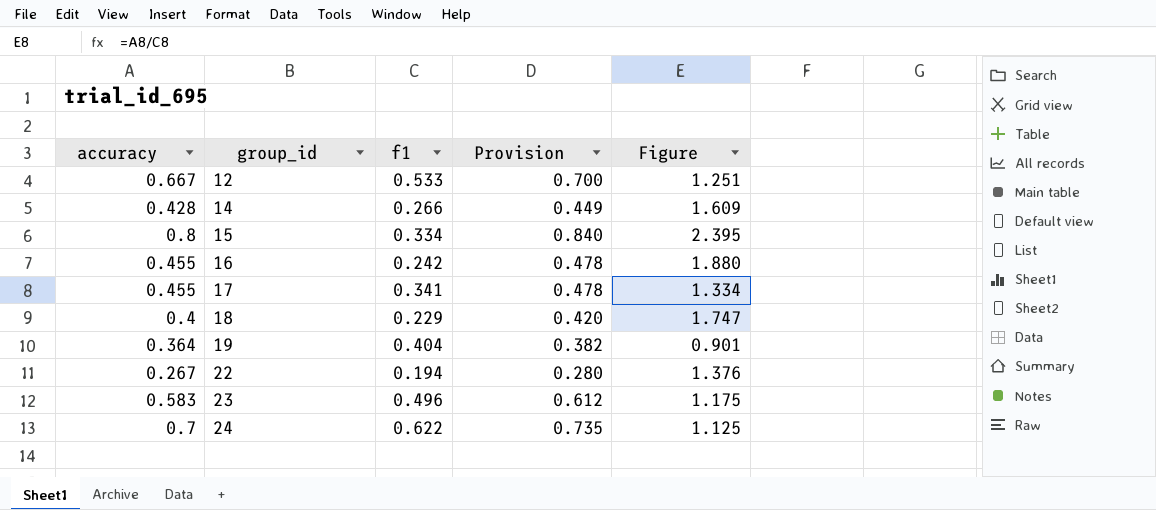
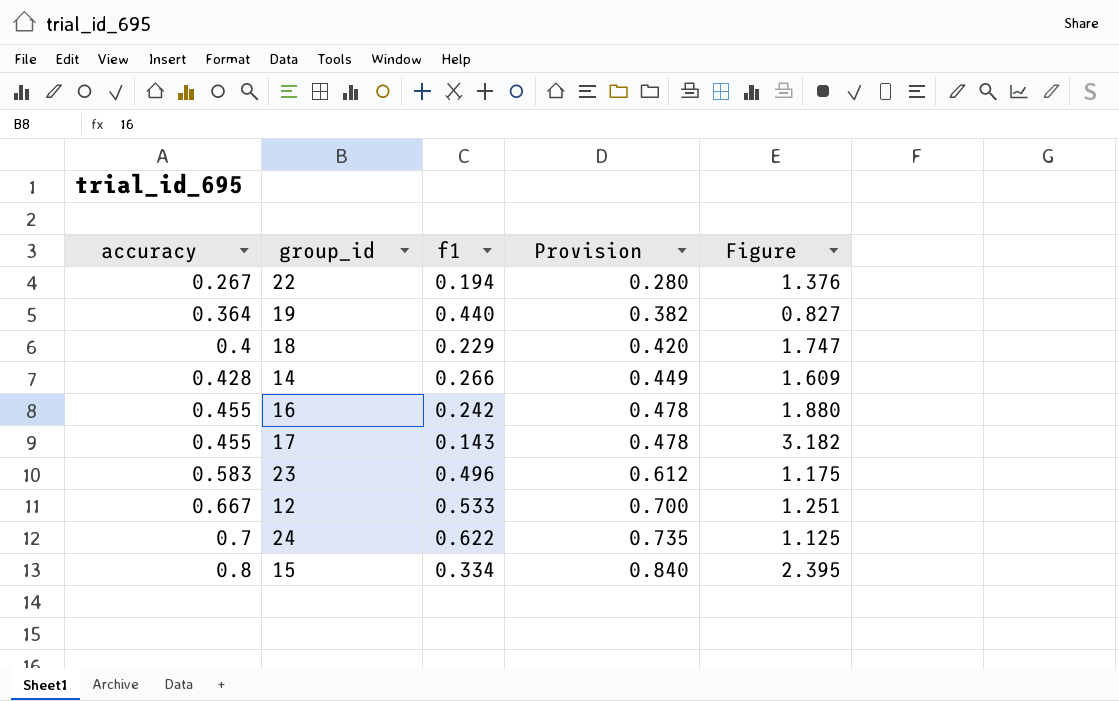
row order: group_id ascending -> accuracy ascending
19 | f1: 0.404 -> 0.440
19 | Figure: 0.901 -> 0.827
17 | f1: 0.341 -> 0.143
17 | Figure: 1.334 -> 3.182

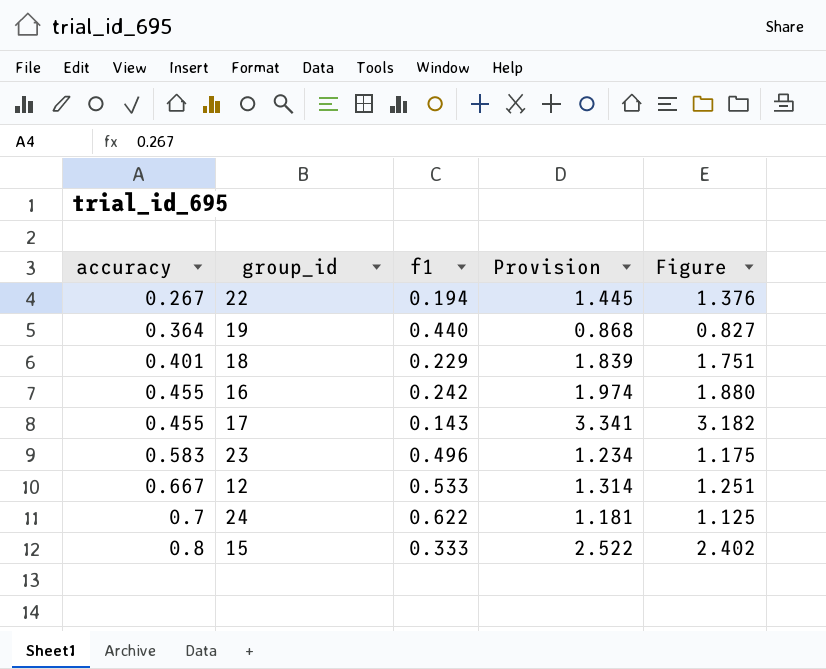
column Provision | formula: [accuracy] * 1.05 -> [Figure] * 1.05
row 14: 0.428 | 0.266 | 0.449 | 1.609 -> none
18 | accuracy: 0.4 -> 0.401
18 | Figure: 1.747 -> 1.751
15 | f1: 0.334 -> 0.333
15 | Figure: 2.395 -> 2.402

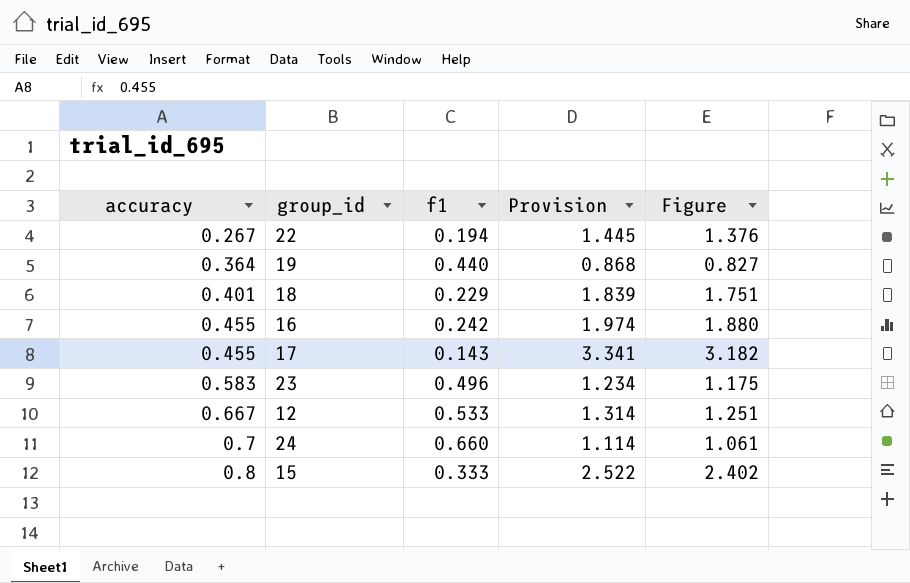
24 | f1: 0.622 -> 0.660
24 | Provision: 1.181 -> 1.114
24 | Figure: 1.125 -> 1.061

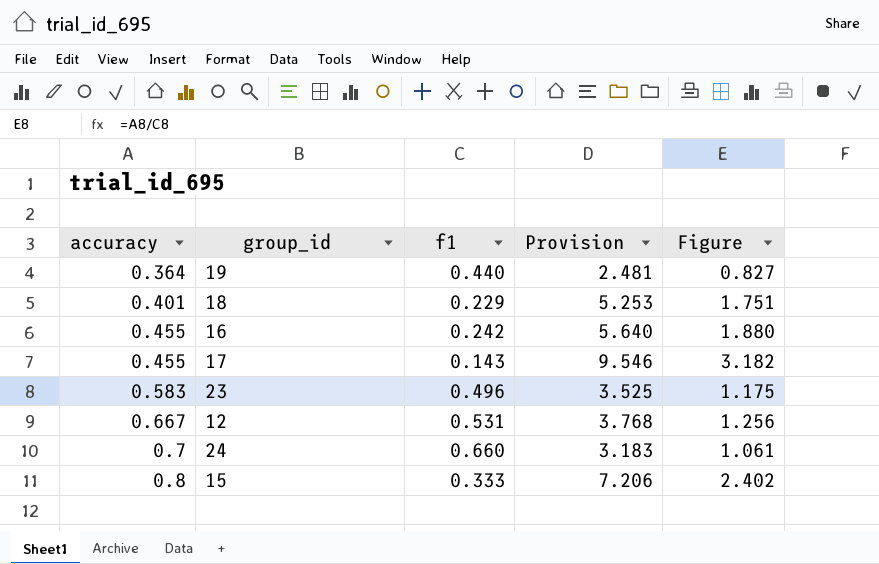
column Provision | formula: [Figure] * 1.05 -> [Figure] * 3
row 22: 0.267 | 0.194 | 1.445 | 1.376 -> none
12 | f1: 0.533 -> 0.531
12 | Figure: 1.251 -> 1.256

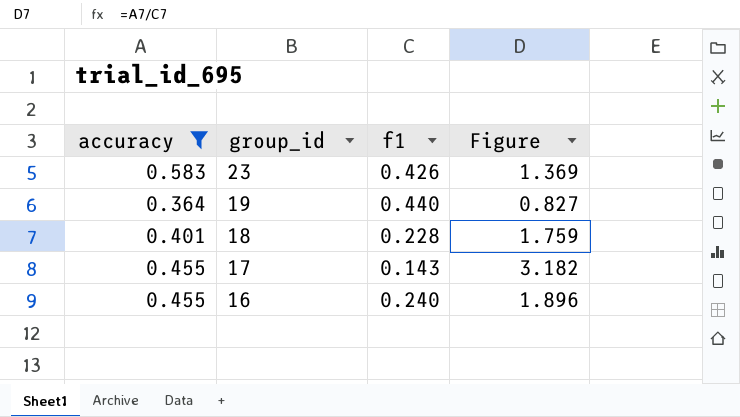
filter: none -> accuracy <= 0.583
row order: accuracy ascending -> group_id descending
column Provision | formula: [Figure] * 3 -> none
23 | f1: 0.496 -> 0.426
23 | Figure: 1.175 -> 1.369
18 | f1: 0.229 -> 0.228
18 | Figure: 1.751 -> 1.759
16 | f1: 0.242 -> 0.240
16 | Figure: 1.880 -> 1.896

